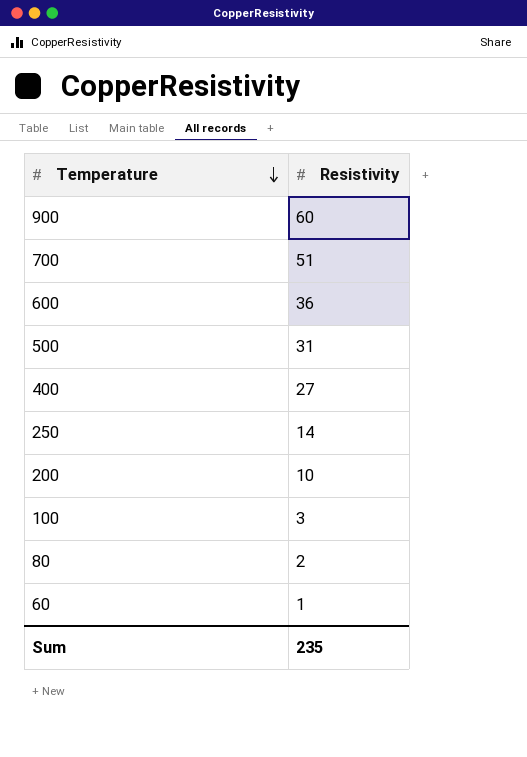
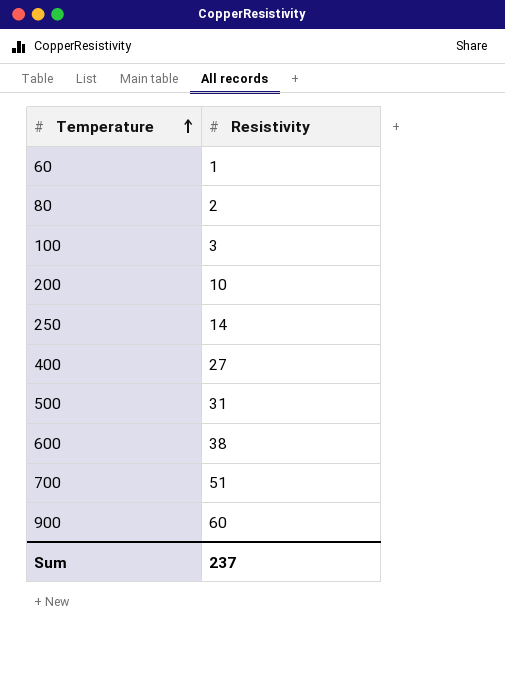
row order: Temperature descending -> Temperature ascending
600 | Resistivity: 36 -> 38
Sum | Resistivity: 235 -> 237

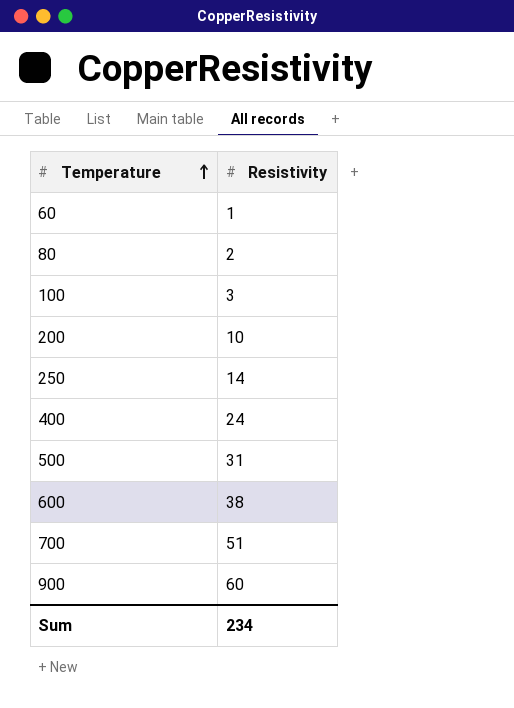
400 | Resistivity: 27 -> 24
Sum | Resistivity: 237 -> 234

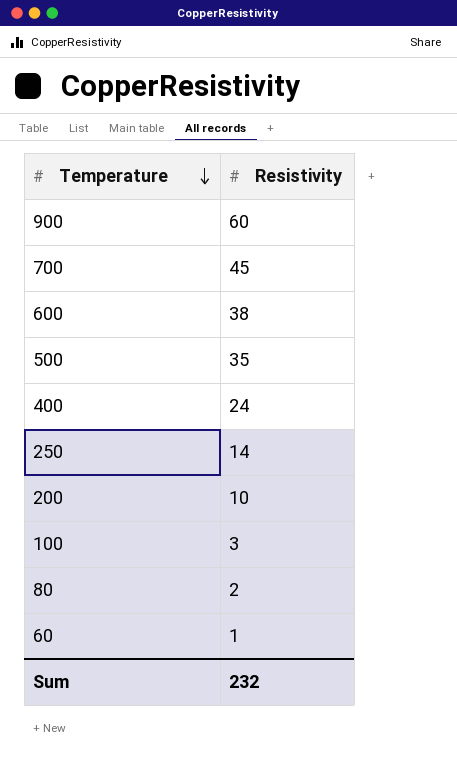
row order: Temperature ascending -> Temperature descending
700 | Resistivity: 51 -> 45
500 | Resistivity: 31 -> 35
Sum | Resistivity: 234 -> 232

